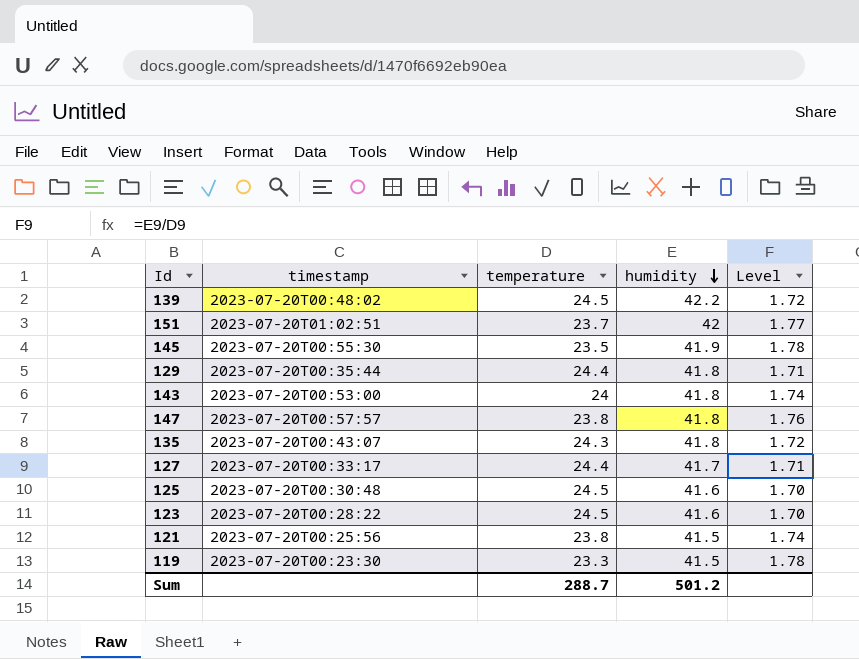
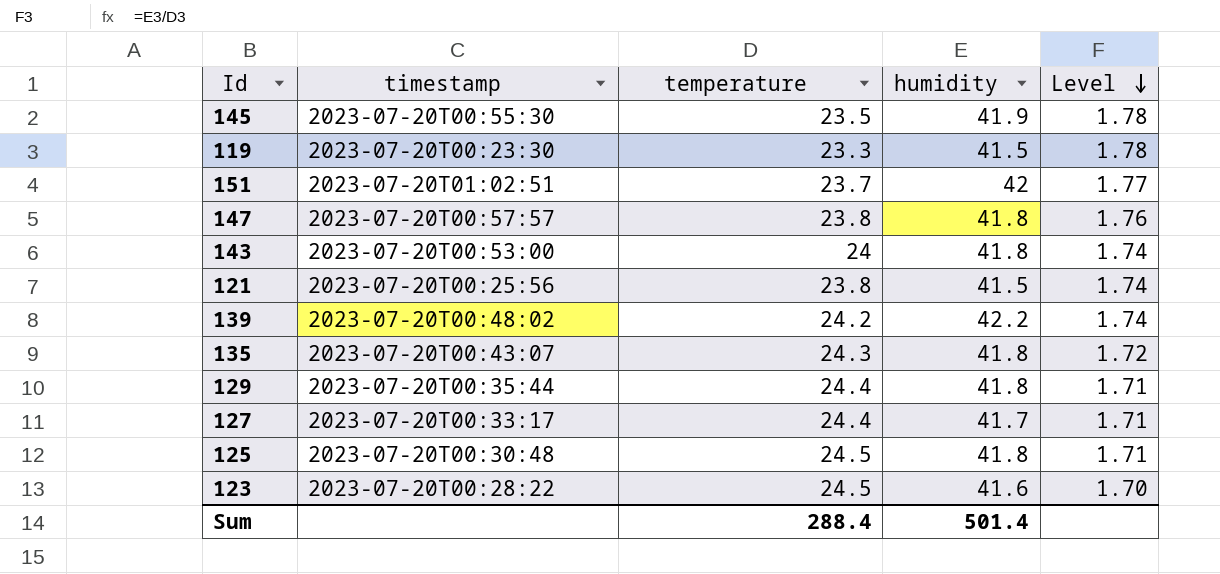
row order: humidity descending -> Level descending
139 | temperature: 24.5 -> 24.2
139 | Level: 1.72 -> 1.74
125 | humidity: 41.6 -> 41.8
125 | Level: 1.70 -> 1.71
Sum | temperature: 288.7 -> 288.4
Sum | humidity: 501.2 -> 501.4

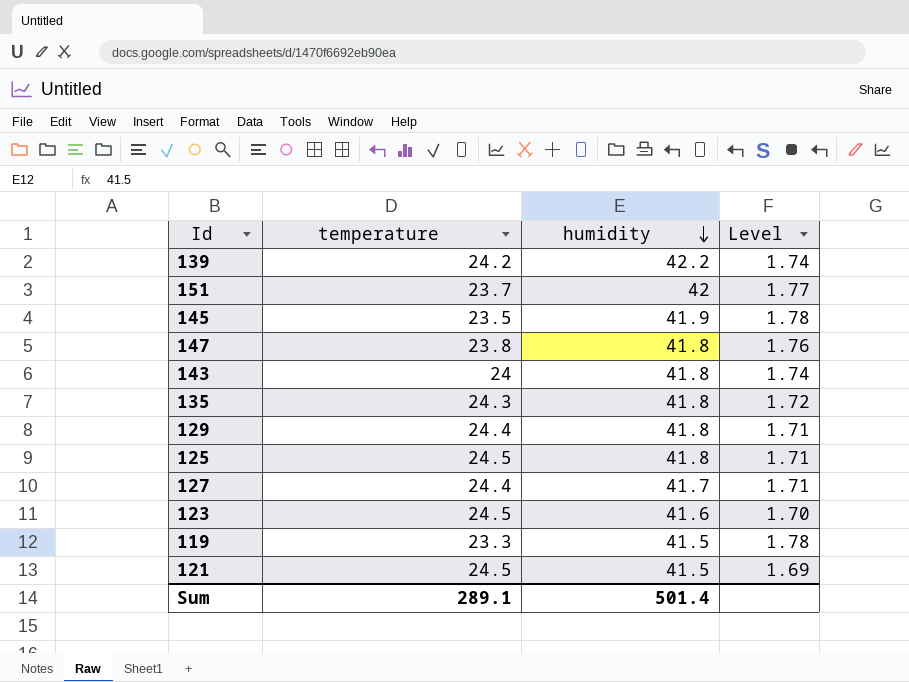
row order: Level descending -> humidity descending
column timestamp | position: 2 -> none
121 | temperature: 23.8 -> 24.5
121 | Level: 1.74 -> 1.69
Sum | temperature: 288.4 -> 289.1

